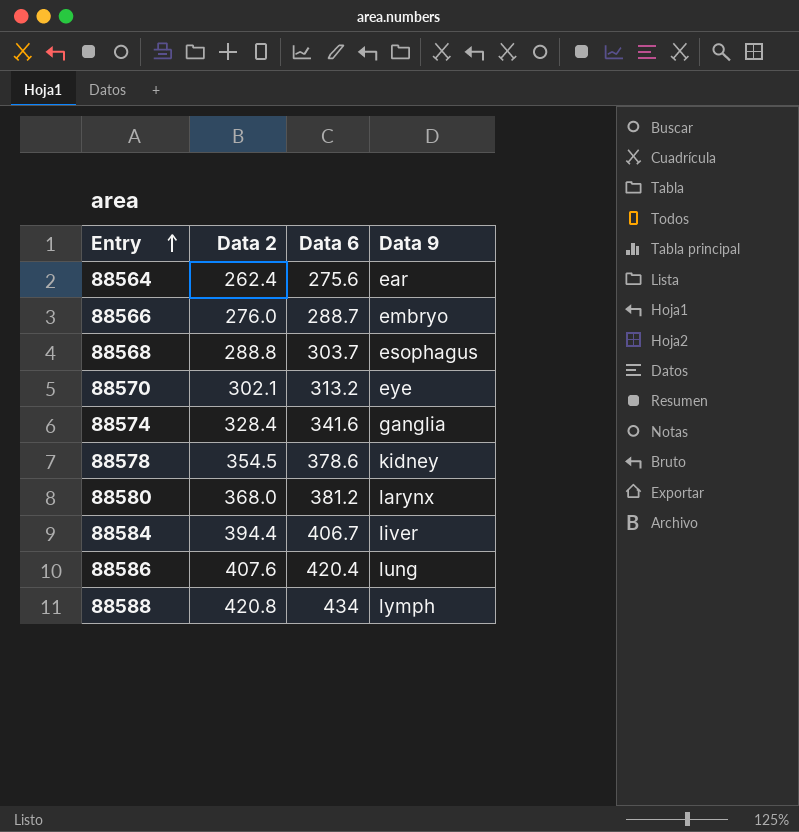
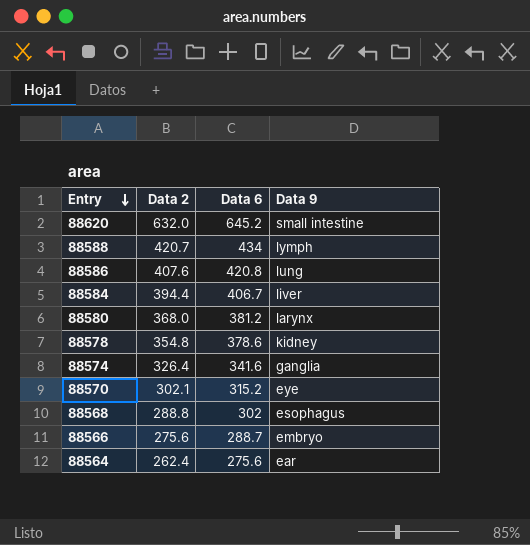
row order: Entry ascending -> Entry descending
row 88620: none -> 632.0 | 645.2 | small intestine
88588 | Data 2: 420.8 -> 420.7
88586 | Data 6: 420.4 -> 420.8
88578 | Data 2: 354.5 -> 354.8
88574 | Data 2: 328.4 -> 326.4
88570 | Data 6: 313.2 -> 315.2
88568 | Data 6: 303.7 -> 302
88566 | Data 2: 276.0 -> 275.6

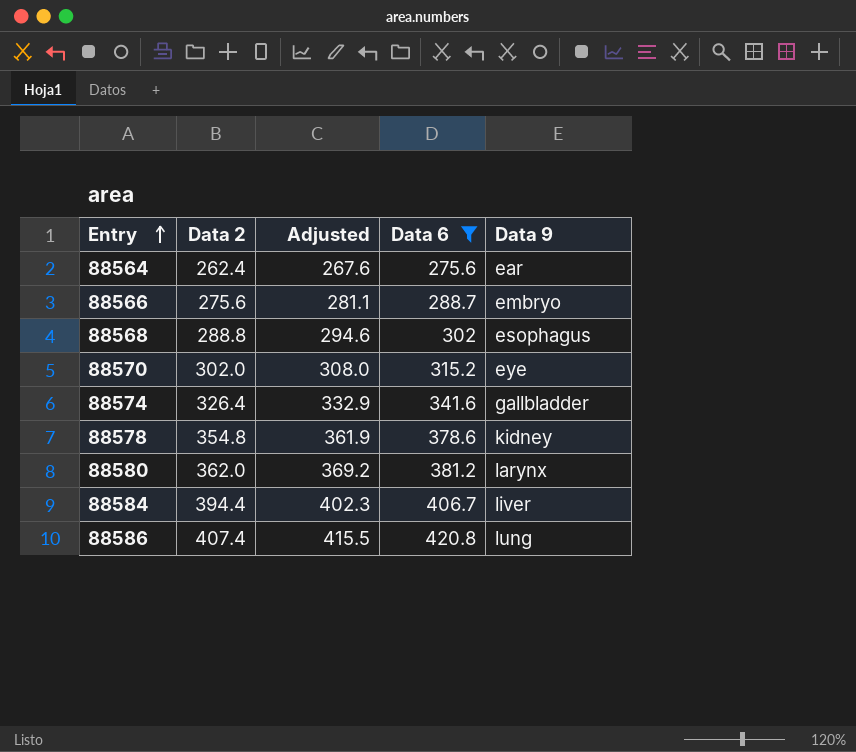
filter: none -> Data 6 <= 420.8
row order: Entry descending -> Entry ascending
column Adjusted | formula: none -> [Data 2] * 1.02
88570 | Data 2: 302.1 -> 302.0
88574 | Data 9: ganglia -> gallbladder
88580 | Data 2: 368.0 -> 362.0
88586 | Data 2: 407.6 -> 407.4

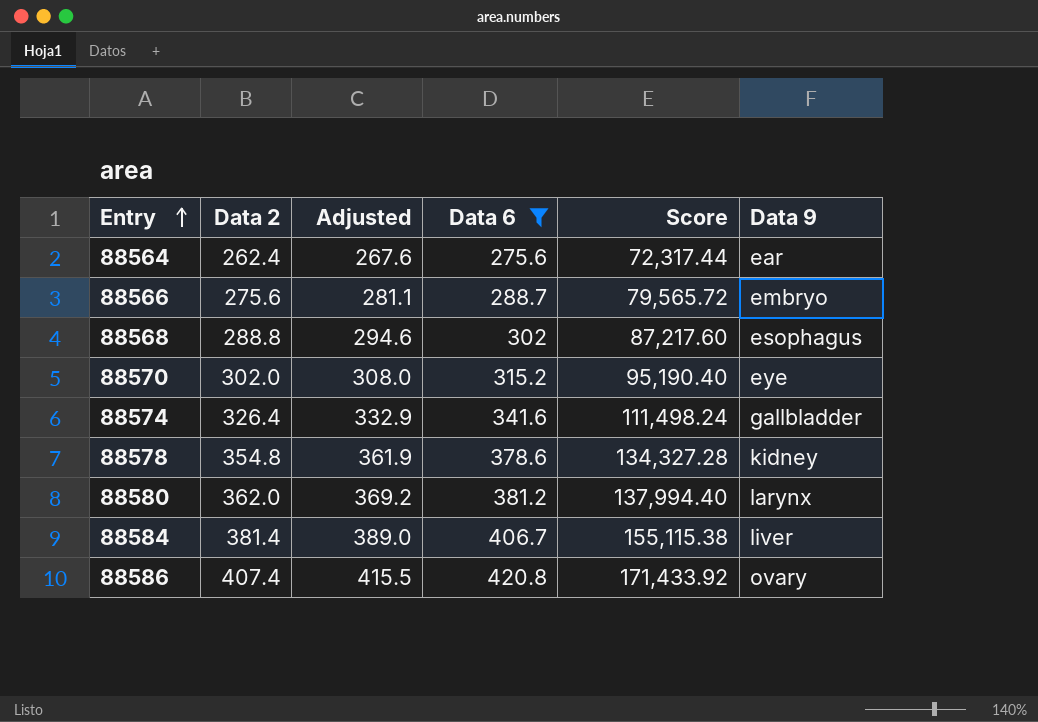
column Score | formula: none -> [Data 2] * [Data 6]
88584 | Data 2: 394.4 -> 381.4
88584 | Adjusted: 402.3 -> 389.0
88586 | Data 9: lung -> ovary

